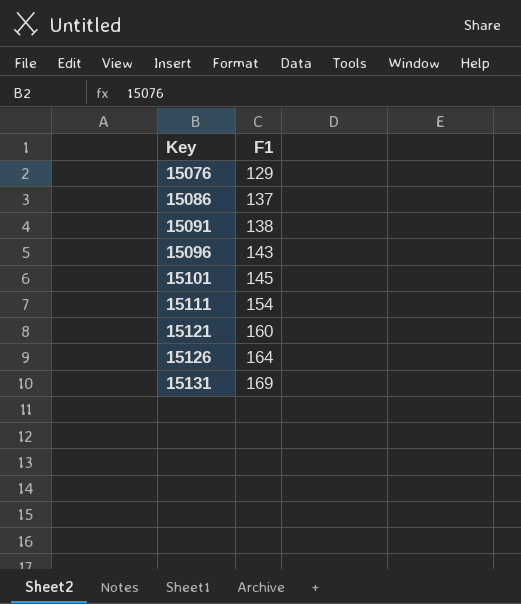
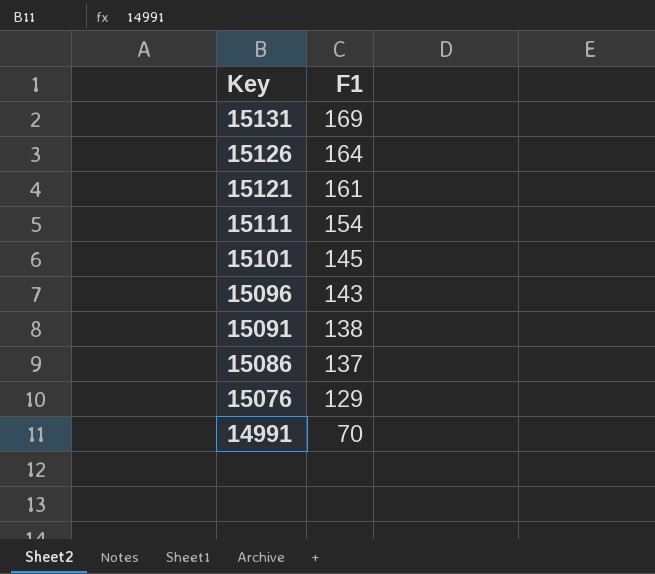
row order: Key ascending -> Key descending
15121 | F1: 160 -> 161
row 14991: none -> 70

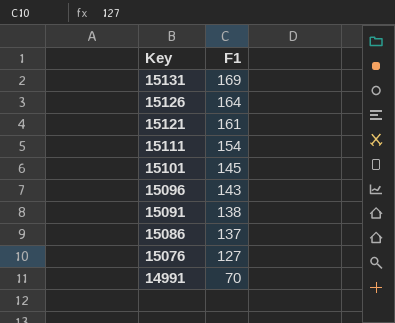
15076 | F1: 129 -> 127

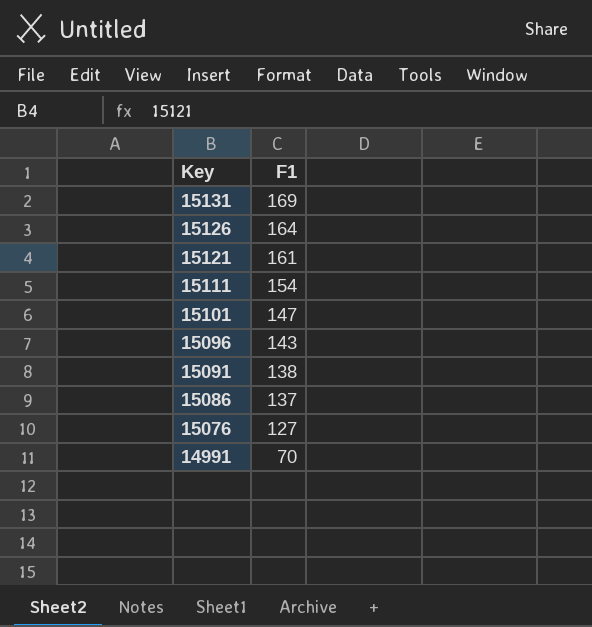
15101 | F1: 145 -> 147

